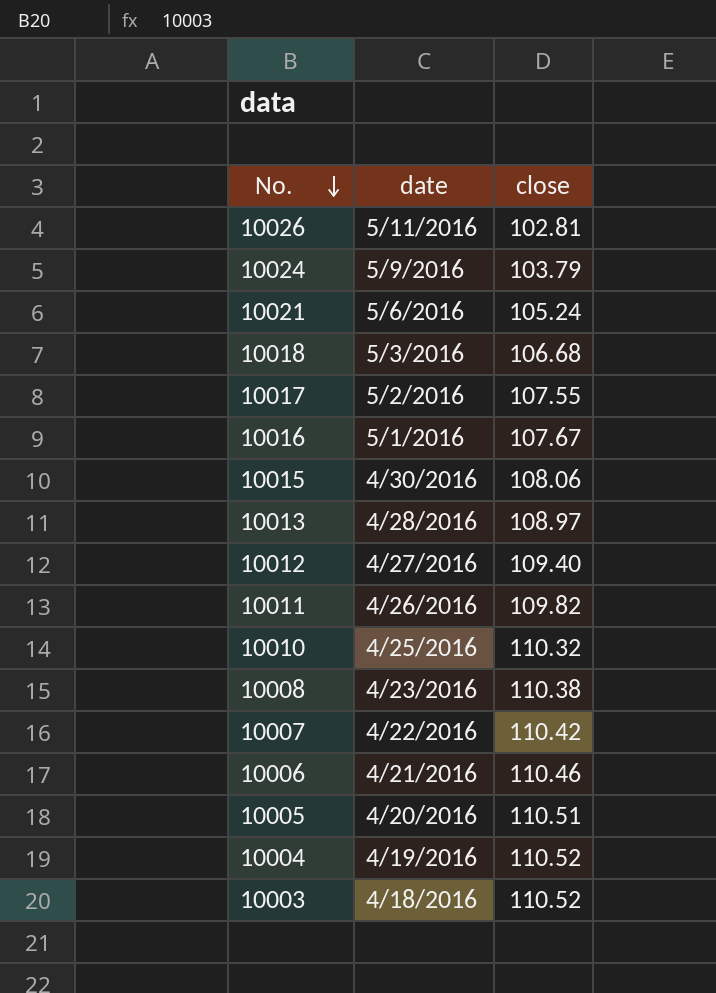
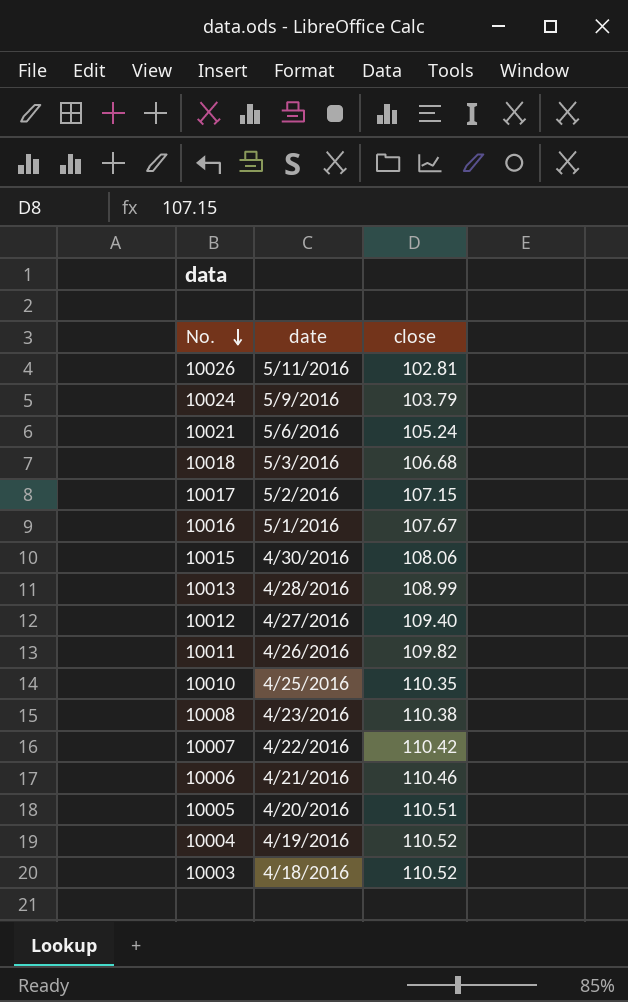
10017 | close: 107.55 -> 107.15
10013 | close: 108.97 -> 108.99
10010 | close: 110.32 -> 110.35

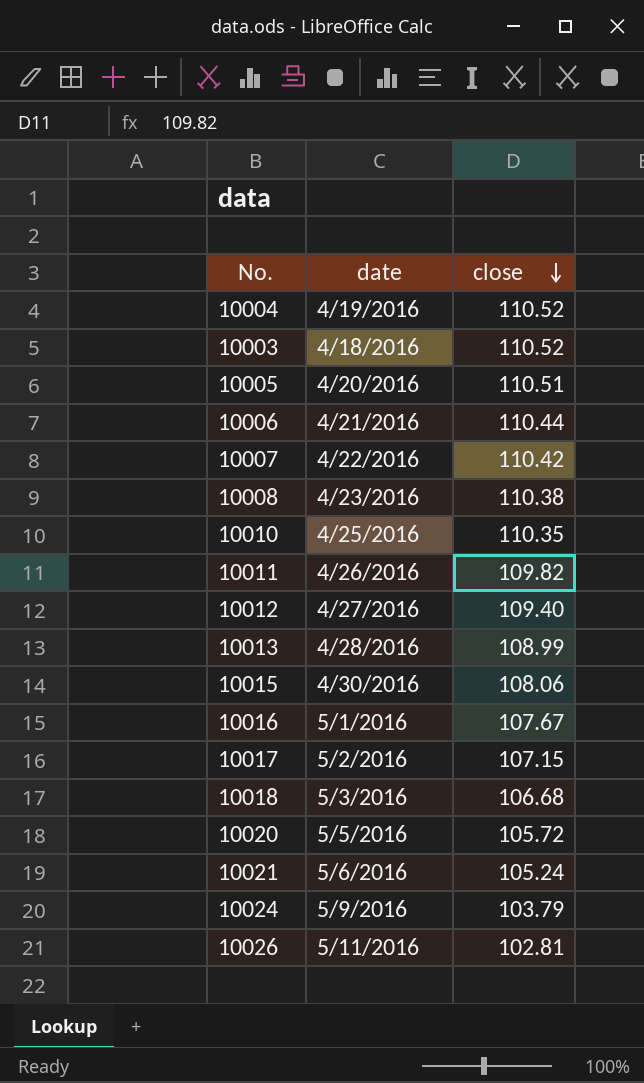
row order: No. descending -> close descending
10006 | close: 110.46 -> 110.44
row 10020: none -> 5/5/2016 | 105.72

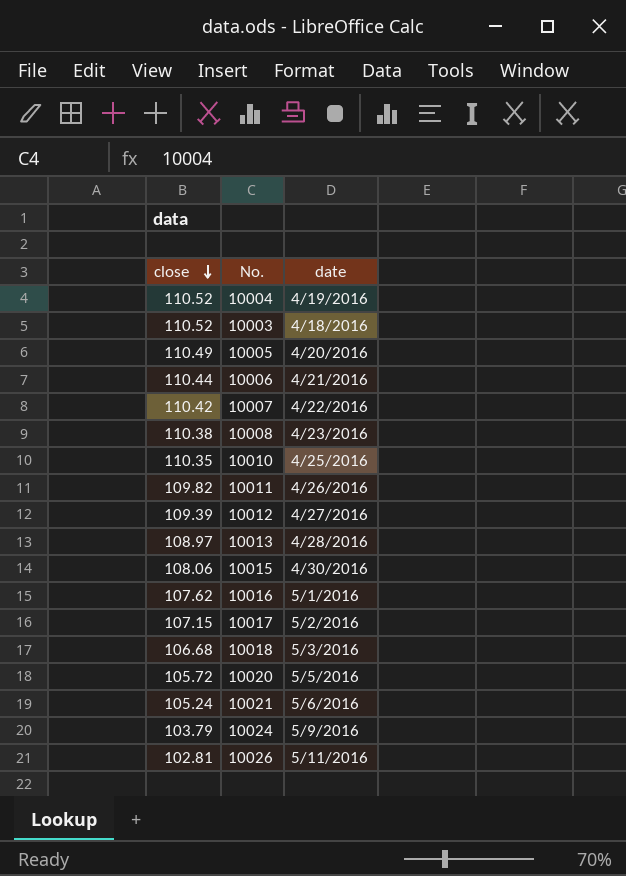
column close | position: 3 -> 1
10005 | close: 110.51 -> 110.49
10012 | close: 109.40 -> 109.39
10013 | close: 108.99 -> 108.97
10016 | close: 107.67 -> 107.62

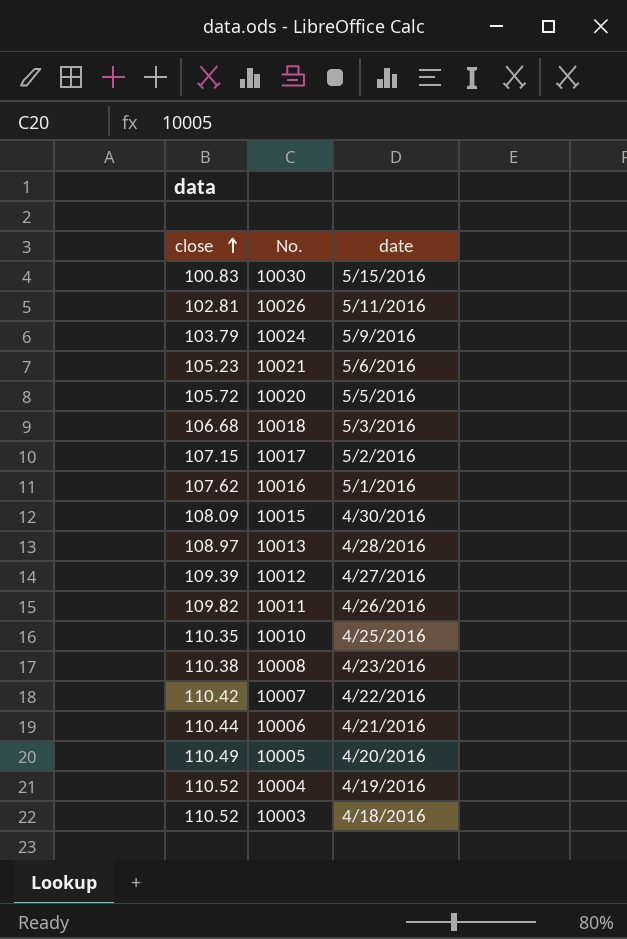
row order: close descending -> close ascending
row 10030: none -> 100.83 | 5/15/2016
10021 | close: 105.24 -> 105.23
10015 | close: 108.06 -> 108.09

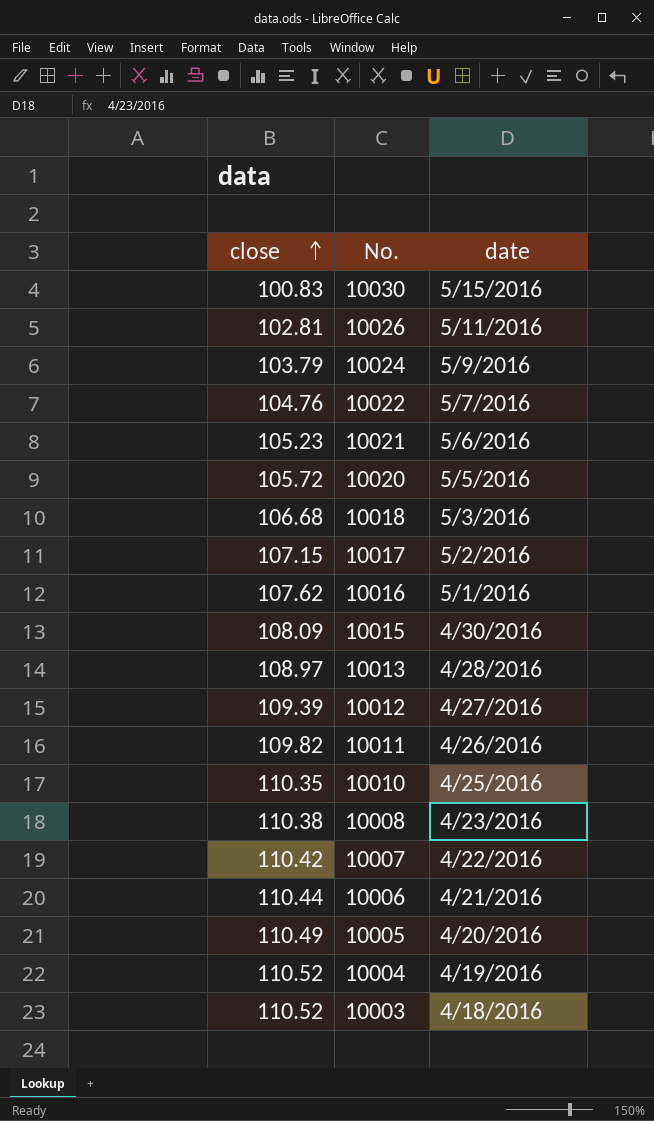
row 10022: none -> 104.76 | 5/7/2016

